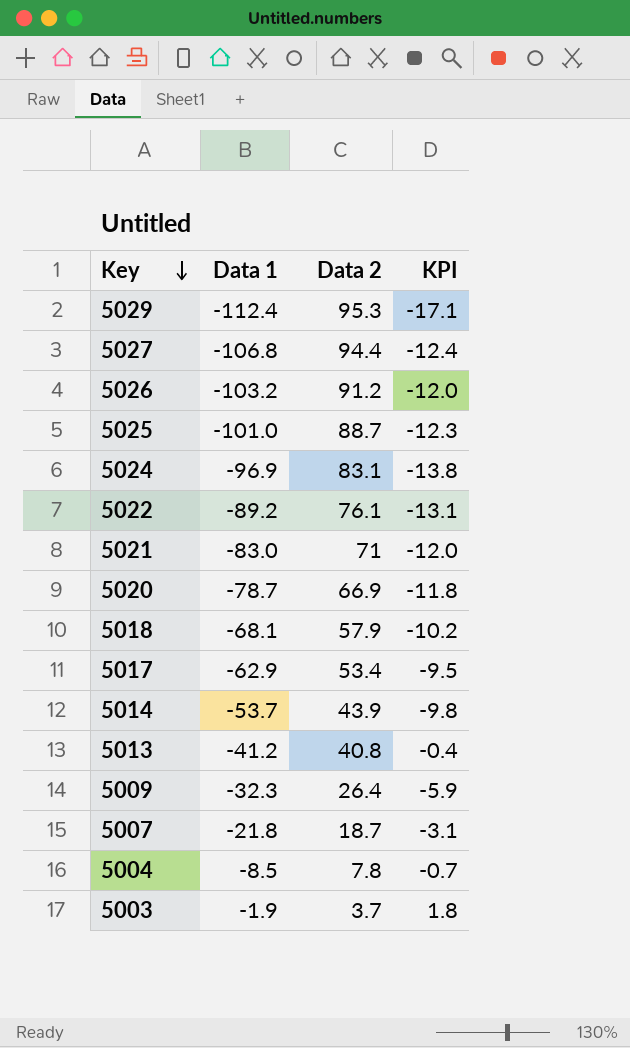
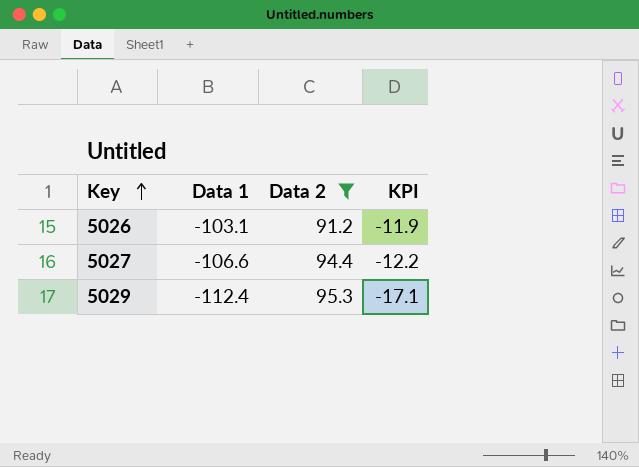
filter: none -> Data 2 >= 91.2
row order: Key descending -> Key ascending
5026 | Data 1: -103.2 -> -103.1
5026 | KPI: -12.0 -> -11.9
5027 | Data 1: -106.8 -> -106.6
5027 | KPI: -12.4 -> -12.2

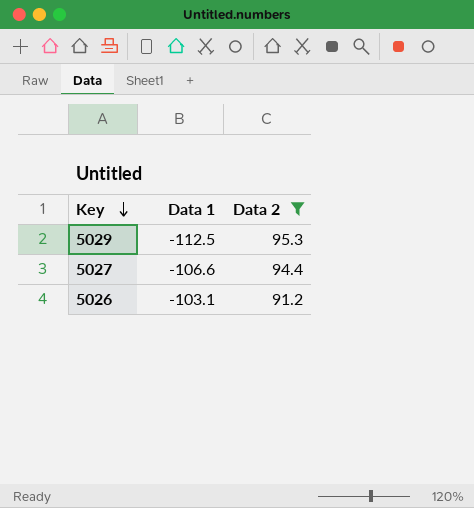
row order: Key ascending -> Key descending
column KPI | formula: [Data 1] + [Data 2] -> none
5029 | Data 1: -112.4 -> -112.5

